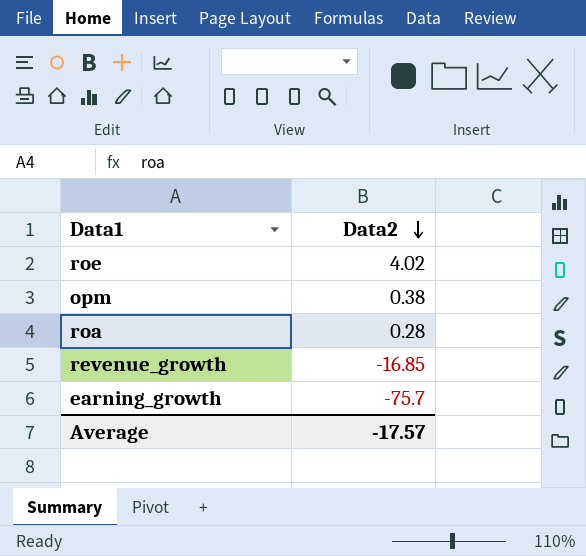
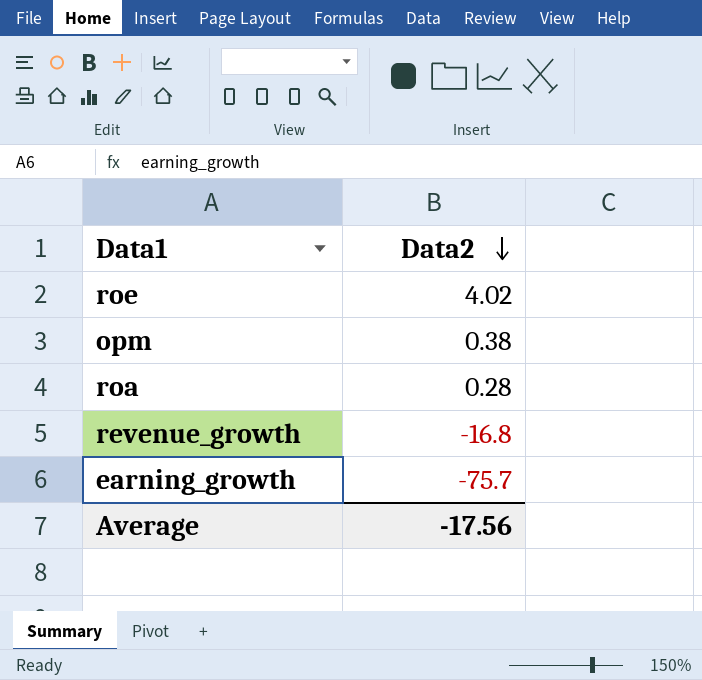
revenue_growth | Data2: -16.85 -> -16.8
Average | Data2: -17.57 -> -17.56

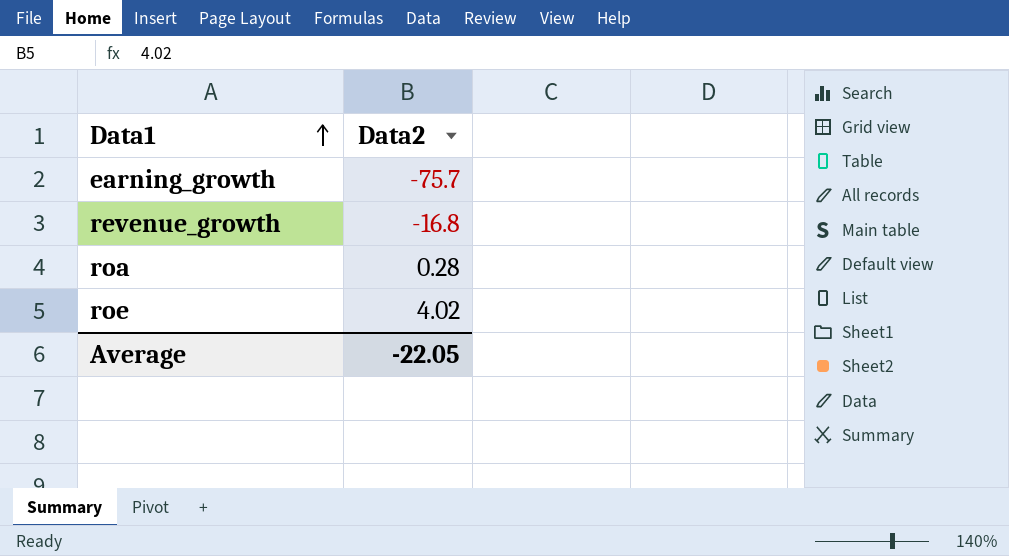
row order: Data2 descending -> Data1 ascending
row opm: 0.38 -> none
Average | Data2: -17.56 -> -22.05

